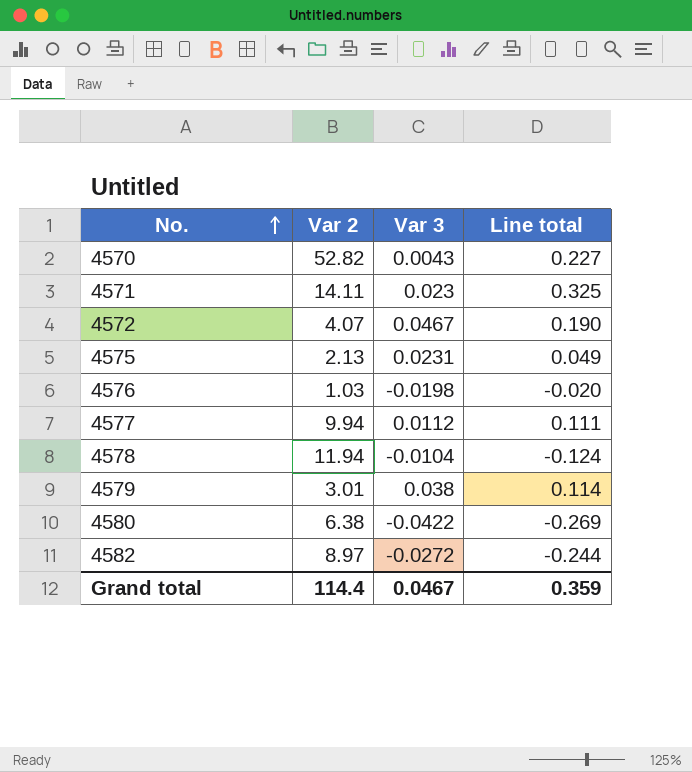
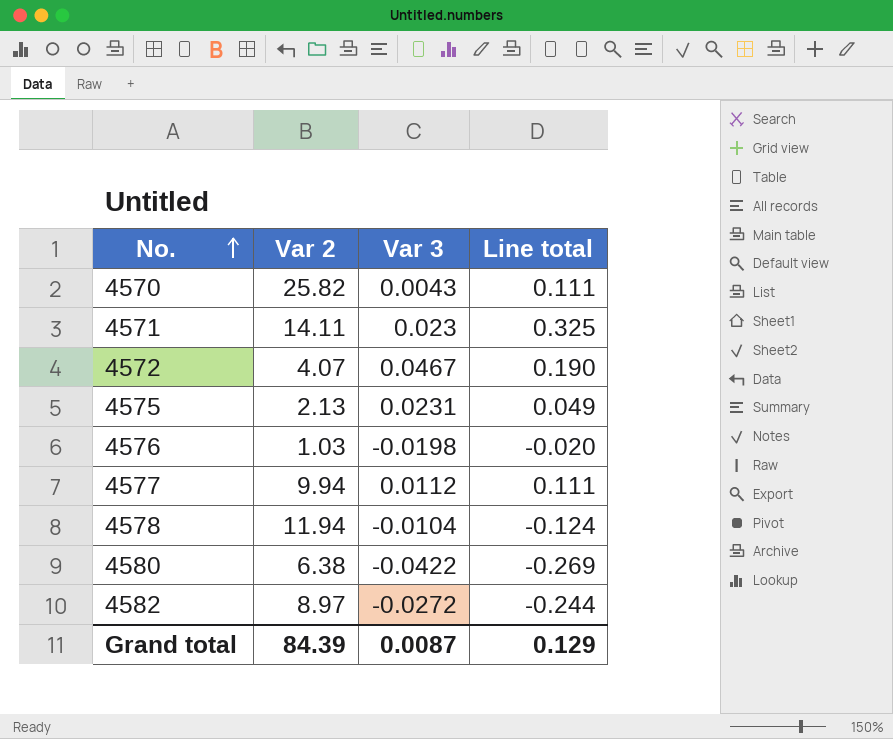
row 4579: 3.01 | 0.038 | 0.114 -> none
4570 | Var 2: 52.82 -> 25.82
4570 | Line total: 0.227 -> 0.111
Grand total | Var 2: 114.4 -> 84.39
Grand total | Var 3: 0.0467 -> 0.0087
Grand total | Line total: 0.359 -> 0.129

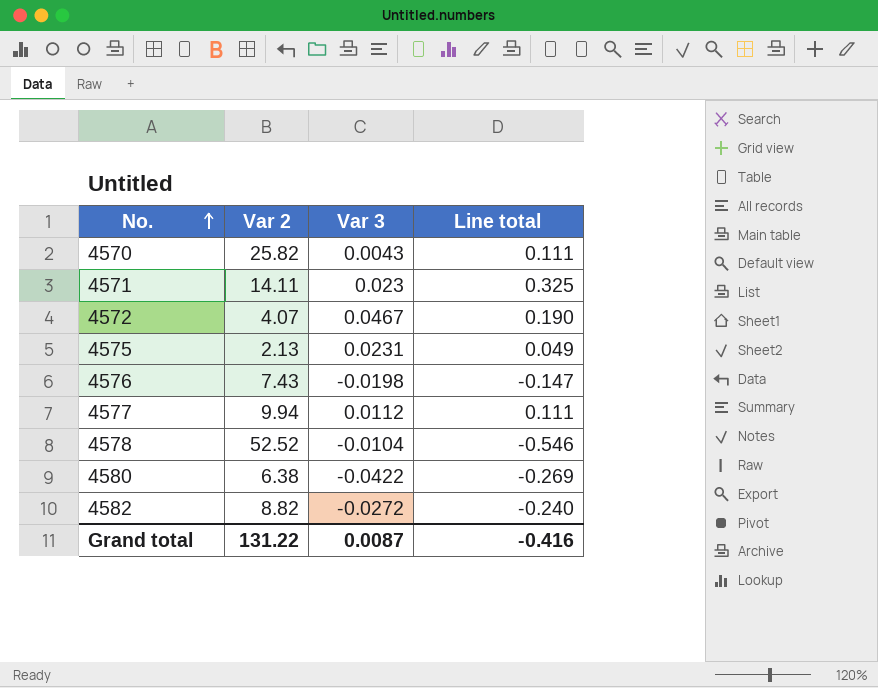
4576 | Var 2: 1.03 -> 7.43
4576 | Line total: -0.020 -> -0.147
4578 | Var 2: 11.94 -> 52.52
4578 | Line total: -0.124 -> -0.546
4582 | Var 2: 8.97 -> 8.82
4582 | Line total: -0.244 -> -0.240
Grand total | Var 2: 84.39 -> 131.22
Grand total | Line total: 0.129 -> -0.416

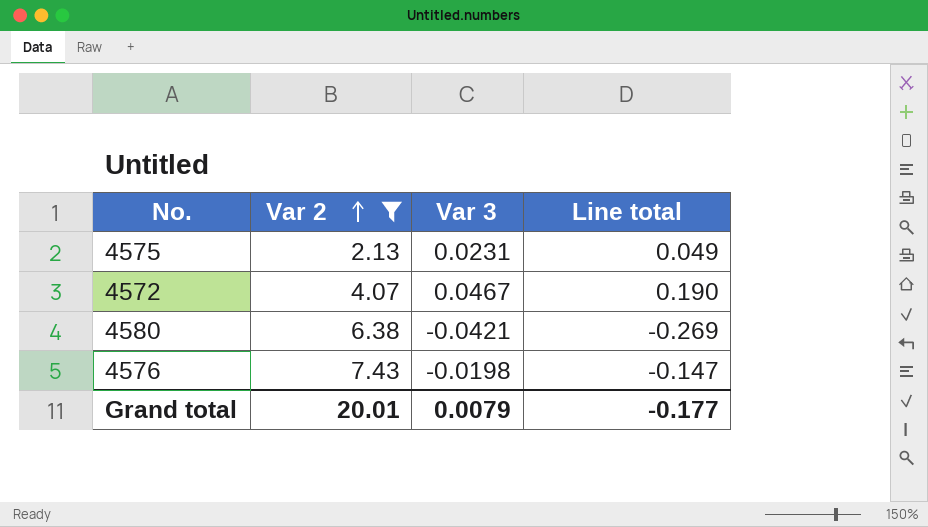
filter: none -> Var 2 <= 7.43
row order: No. ascending -> Var 2 ascending
4580 | Var 3: -0.0422 -> -0.0421
Grand total | Var 2: 131.22 -> 20.01
Grand total | Var 3: 0.0087 -> 0.0079
Grand total | Line total: -0.416 -> -0.177

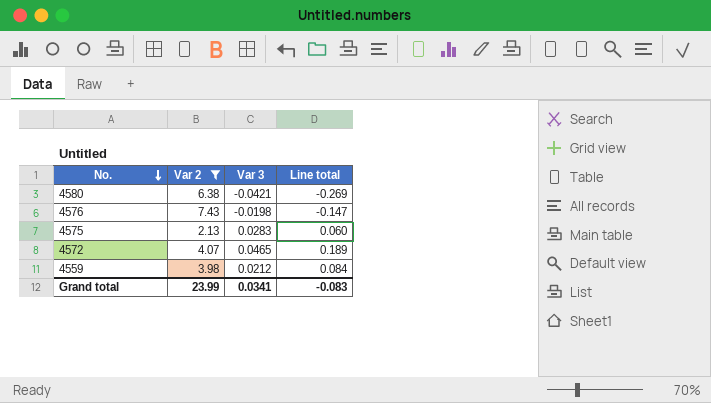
row order: Var 2 ascending -> No. descending
4575 | Var 3: 0.0231 -> 0.0283
4575 | Line total: 0.049 -> 0.060
4572 | Var 3: 0.0467 -> 0.0465
4572 | Line total: 0.190 -> 0.189
row 4559: none -> 3.98 | 0.0212 | 0.084
Grand total | Var 2: 20.01 -> 23.99
Grand total | Var 3: 0.0079 -> 0.0341
Grand total | Line total: -0.177 -> -0.083

